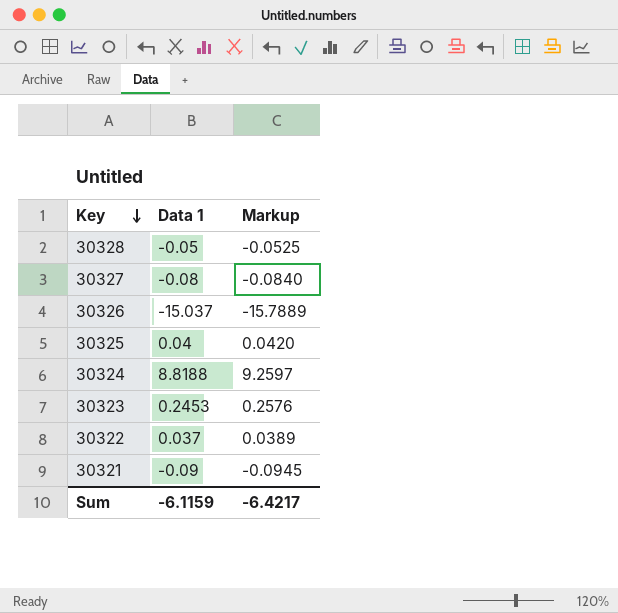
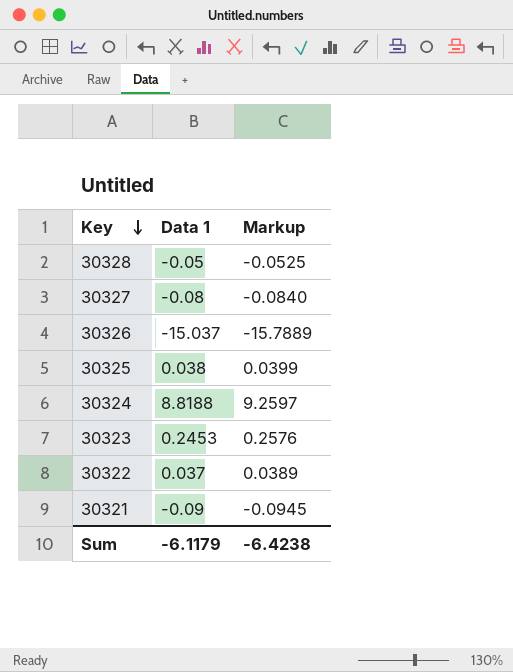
30325 | Data 1: 0.04 -> 0.038
30325 | Markup: 0.0420 -> 0.0399
Sum | Data 1: -6.1159 -> -6.1179
Sum | Markup: -6.4217 -> -6.4238

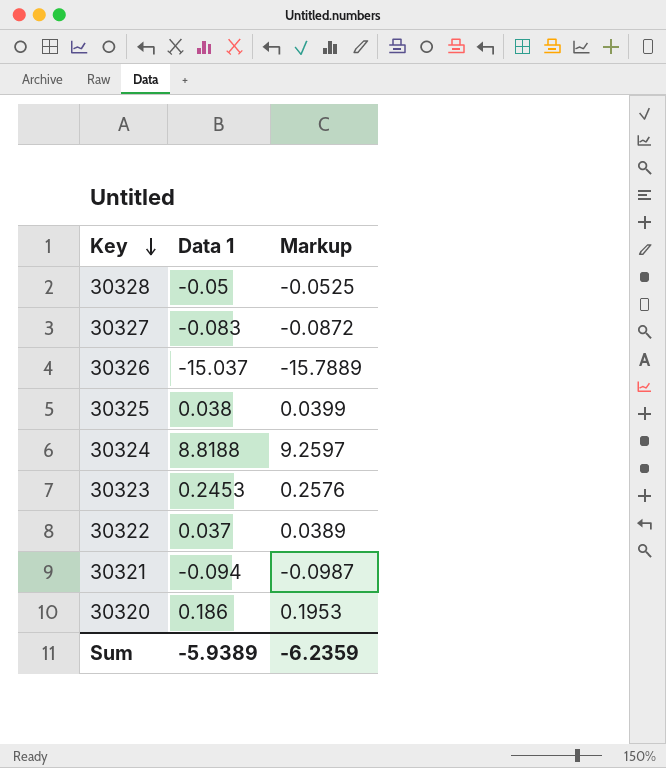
30327 | Data 1: -0.08 -> -0.083
30327 | Markup: -0.0840 -> -0.0872
30321 | Data 1: -0.09 -> -0.094
30321 | Markup: -0.0945 -> -0.0987
row 30320: none -> 0.186 | 0.1953
Sum | Data 1: -6.1179 -> -5.9389
Sum | Markup: -6.4238 -> -6.2359

